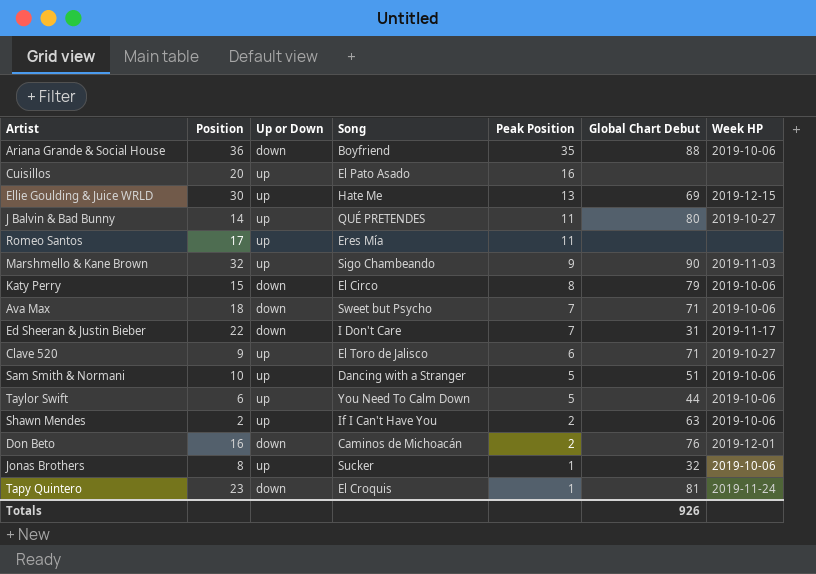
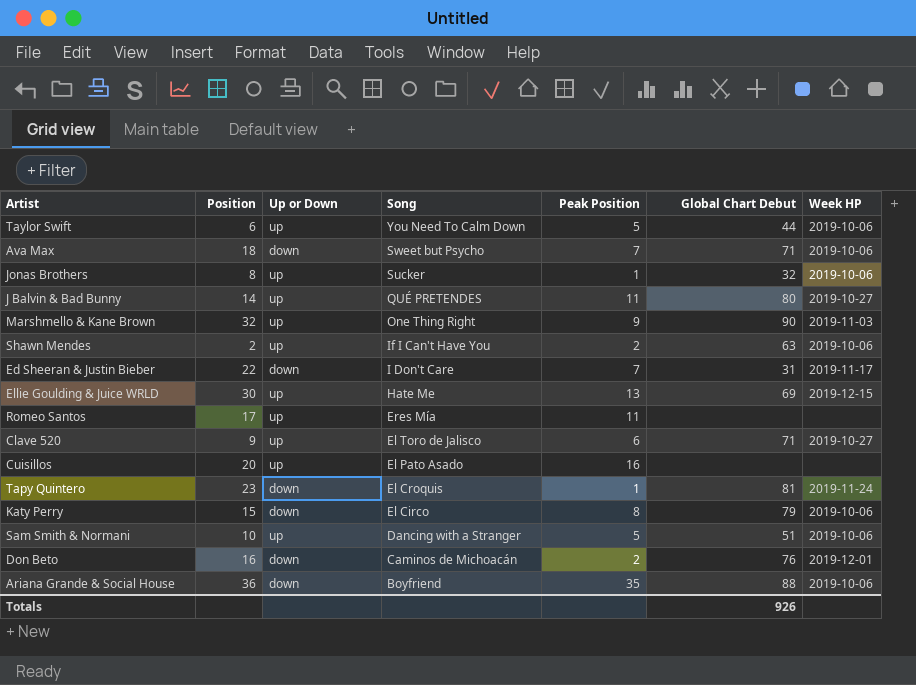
row order: Peak Position descending -> Song descending
Marshmello & Kane Brown | Song: Sigo Chambeando -> One Thing Right

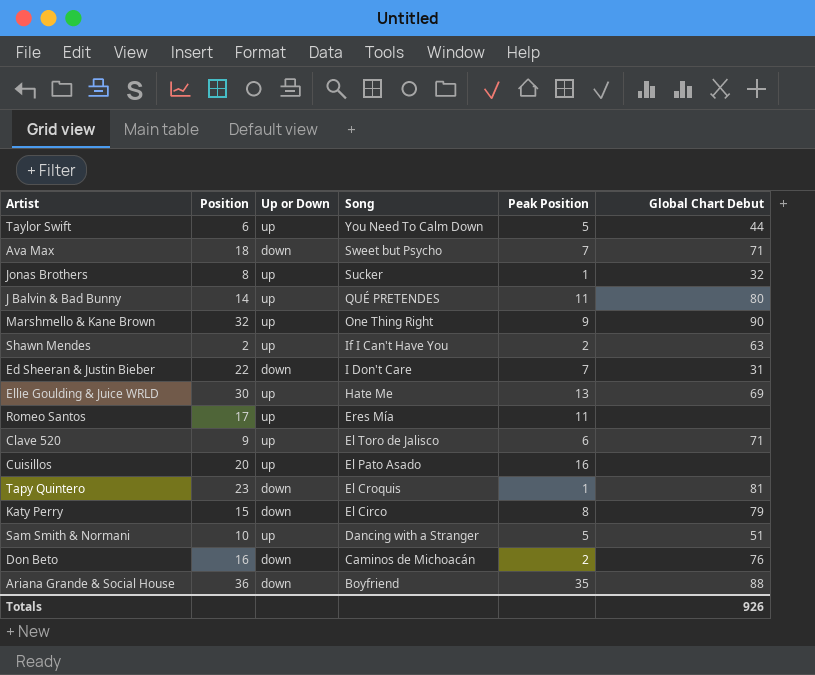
column Week HP | position: 7 -> none

